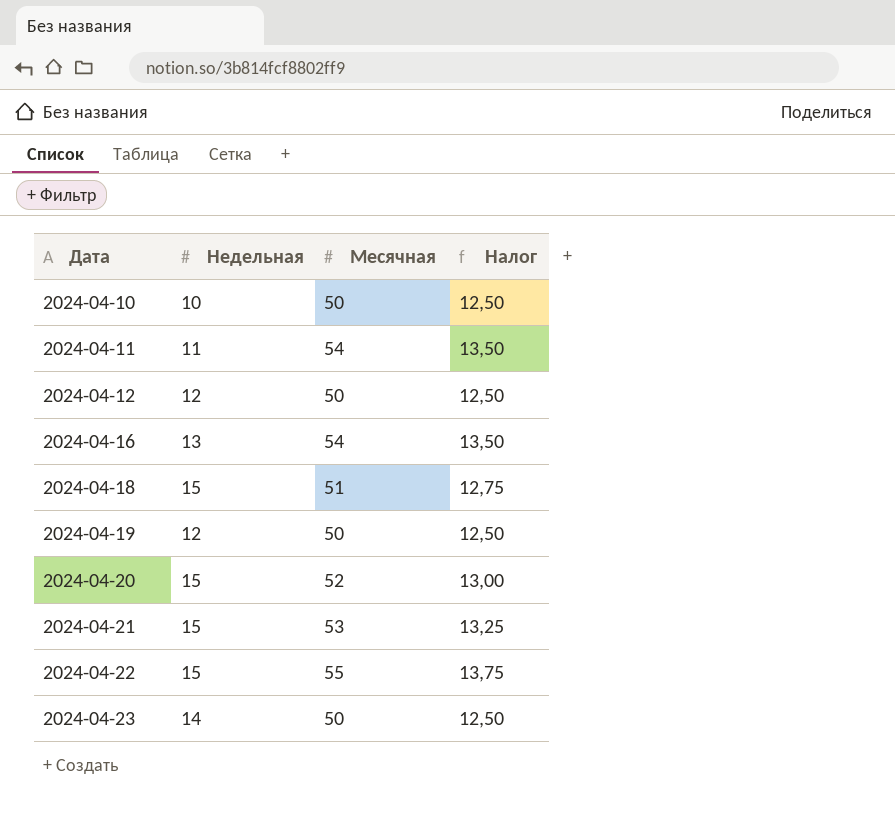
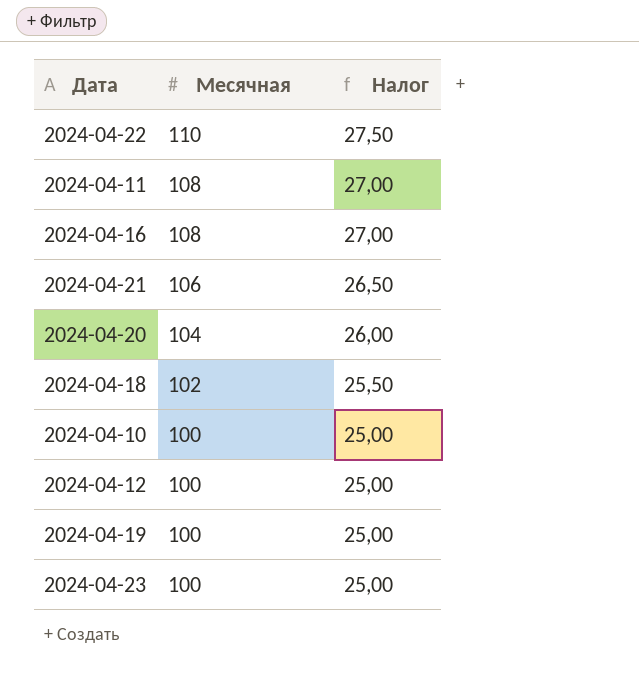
row order: Дата ascending -> Месячная descending
column Недельная | position: 2 -> none
2024-04-22 | Месячная: 55 -> 110
2024-04-22 | Налог: 13,75 -> 27,50
2024-04-11 | Месячная: 54 -> 108
2024-04-11 | Налог: 13,50 -> 27,00
2024-04-16 | Месячная: 54 -> 108
2024-04-16 | Налог: 13,50 -> 27,00
2024-04-21 | Месячная: 53 -> 106
2024-04-21 | Налог: 13,25 -> 26,50
2024-04-20 | Месячная: 52 -> 104
2024-04-20 | Налог: 13,00 -> 26,00
2024-04-18 | Месячная: 51 -> 102
2024-04-18 | Налог: 12,75 -> 25,50
2024-04-10 | Месячная: 50 -> 100
2024-04-10 | Налог: 12,50 -> 25,00
2024-04-12 | Месячная: 50 -> 100
2024-04-12 | Налог: 12,50 -> 25,00
2024-04-19 | Месячная: 50 -> 100
2024-04-19 | Налог: 12,50 -> 25,00
2024-04-23 | Месячная: 50 -> 100
2024-04-23 | Налог: 12,50 -> 25,00

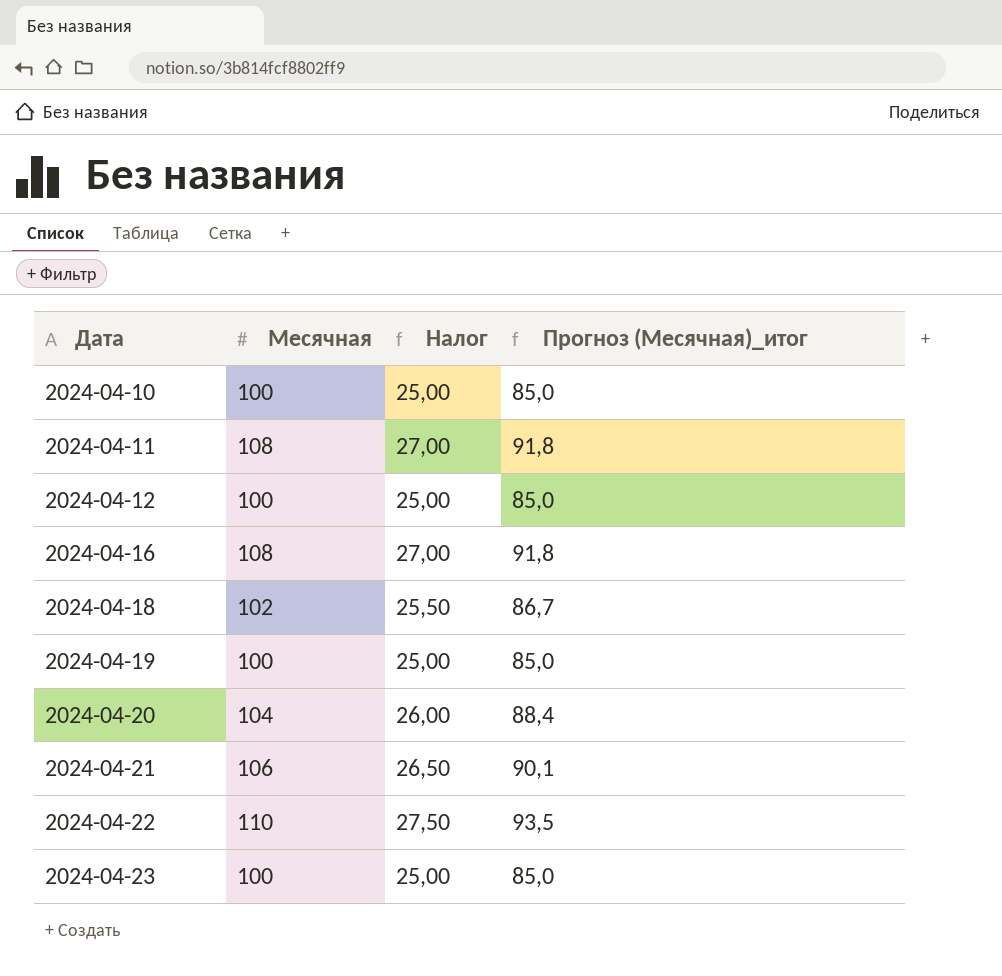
row order: Месячная descending -> Дата ascending
column Прогноз (Месячная)_итог | formula: none -> [Месячная] * 0,85

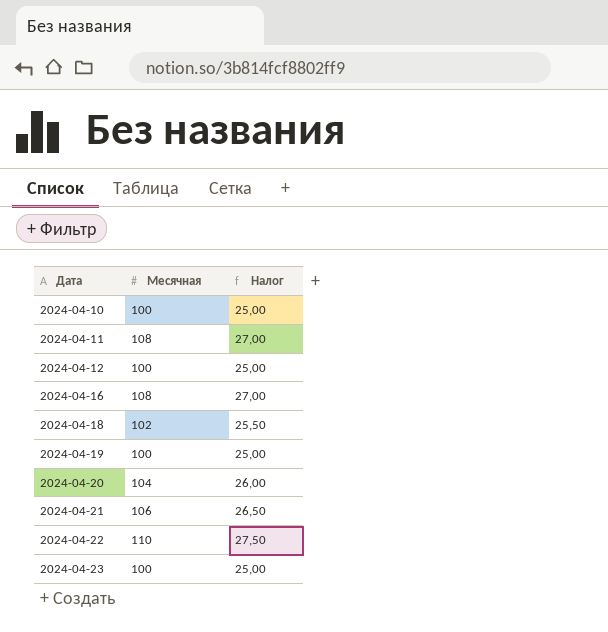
column Прогноз (Месячная)_итог | formula: [Месячная] * 0,85 -> none

